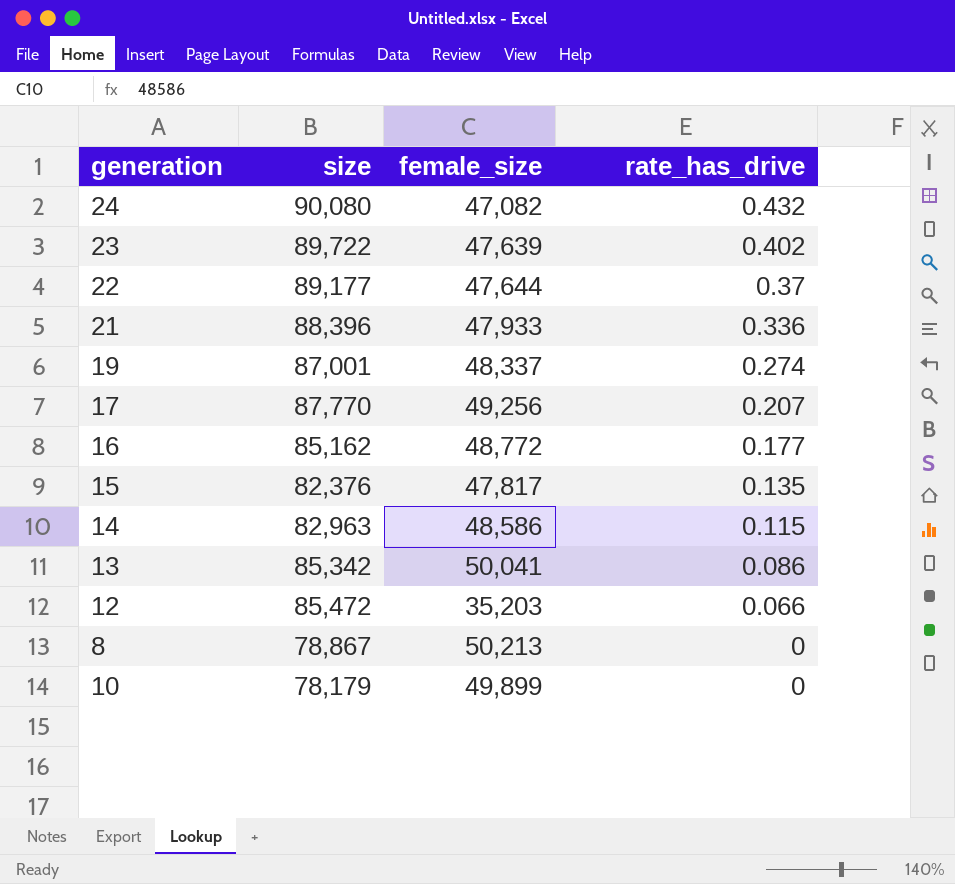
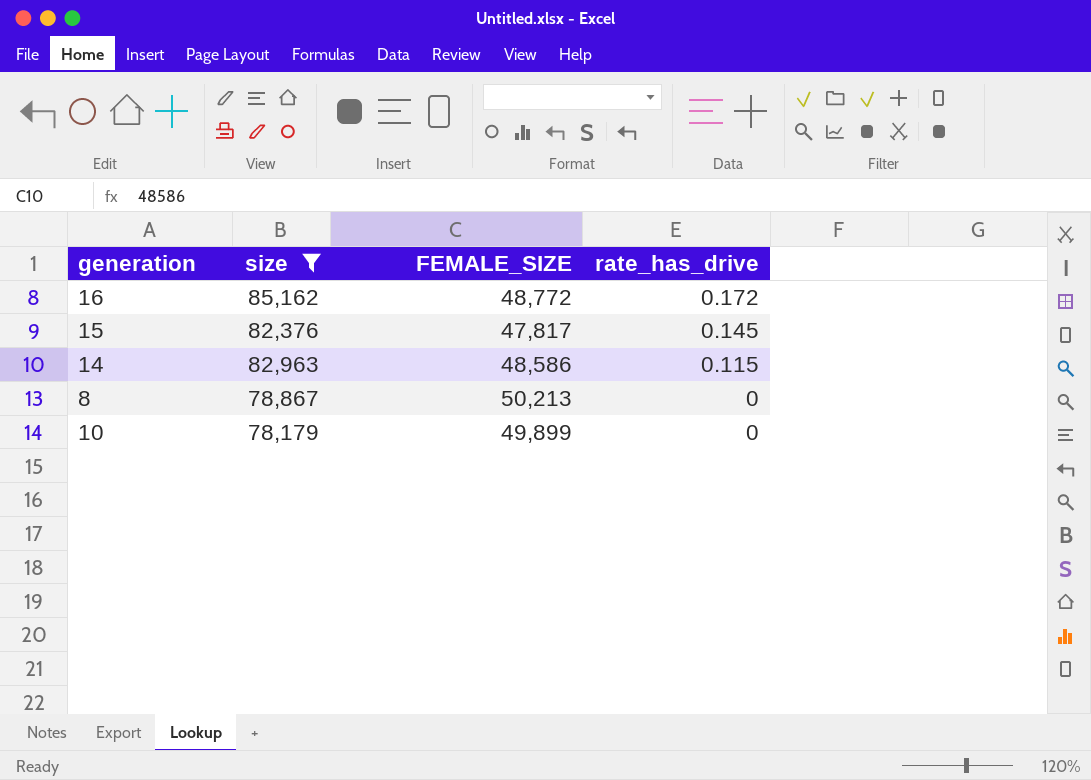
filter: none -> size <= 85,162
column name: female_size -> FEMALE_SIZE
16 | rate_has_drive: 0.177 -> 0.172
15 | rate_has_drive: 0.135 -> 0.145

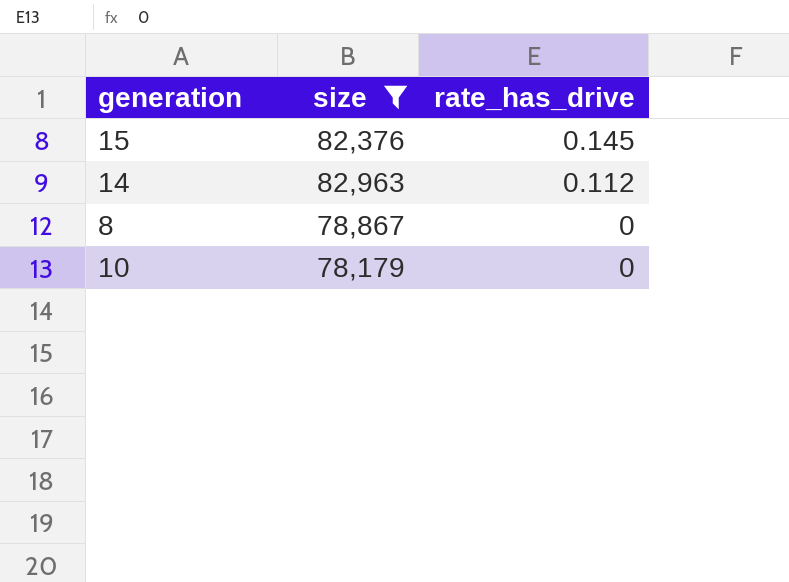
column FEMALE_SIZE | position: 3 -> none
row 16: 85,162 | 48,772 | 0.172 -> none
14 | rate_has_drive: 0.115 -> 0.112

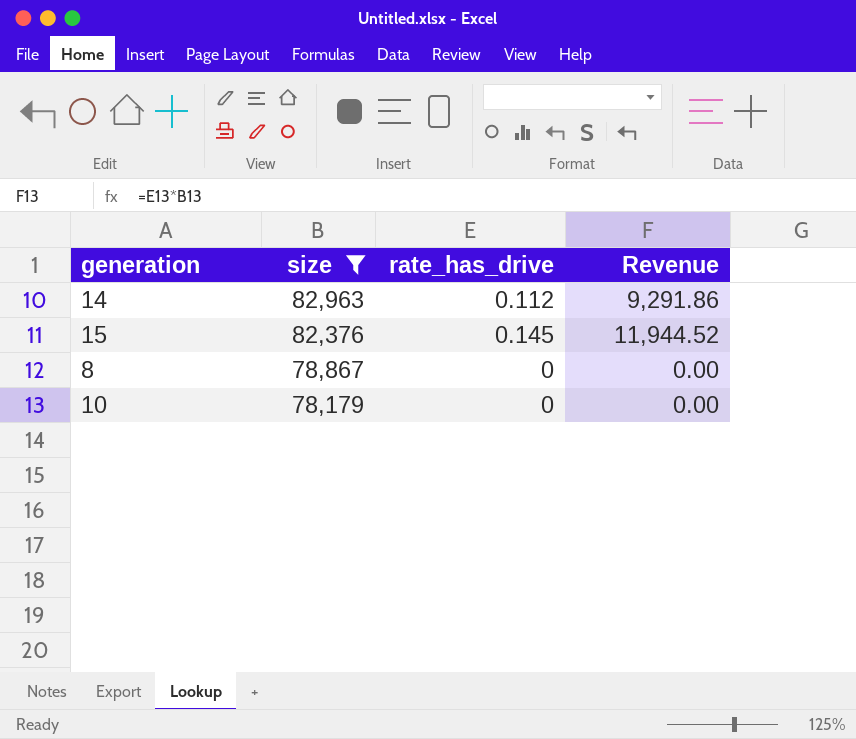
row order: rate_has_drive descending -> size descending
column Revenue | formula: none -> [size] * [rate_has_drive]

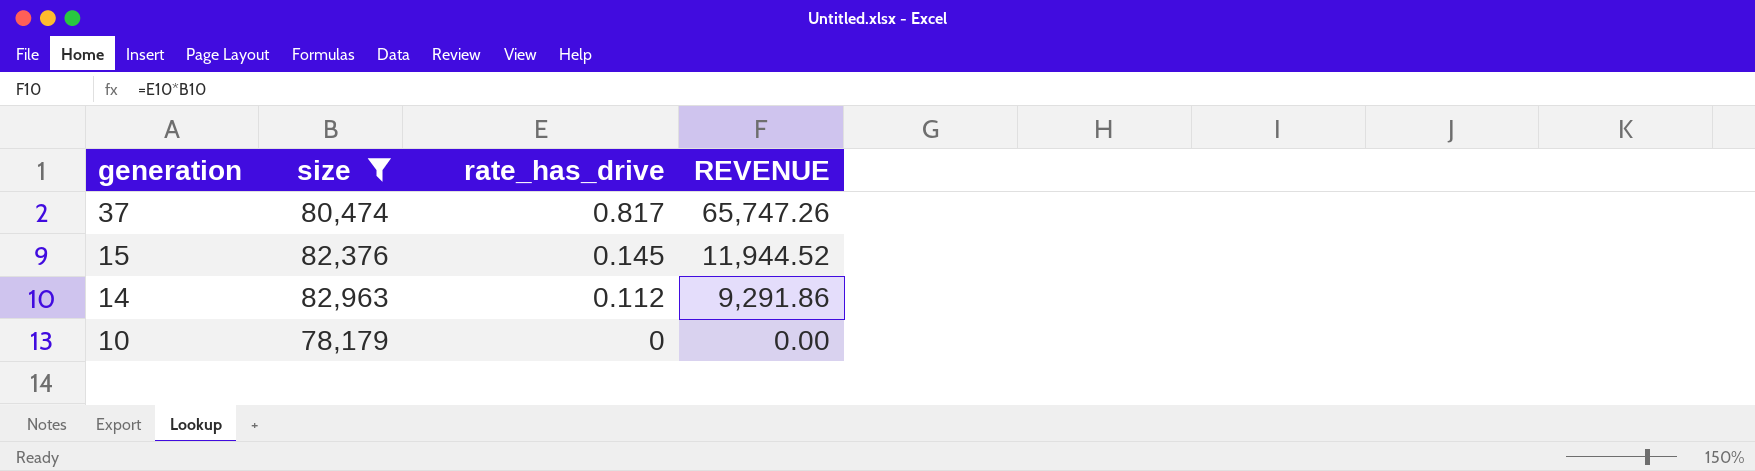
row order: size descending -> generation descending
column name: Revenue -> REVENUE
row 8: 78,867 | 0 | 0.00 -> none
row 37: none -> 80,474 | 0.817 | 65,747.26

